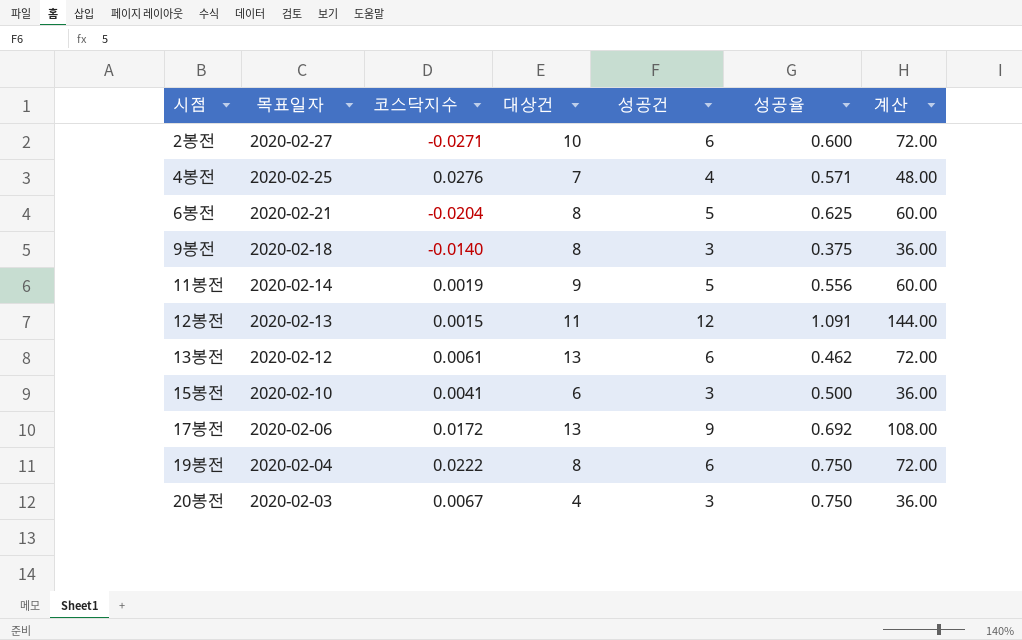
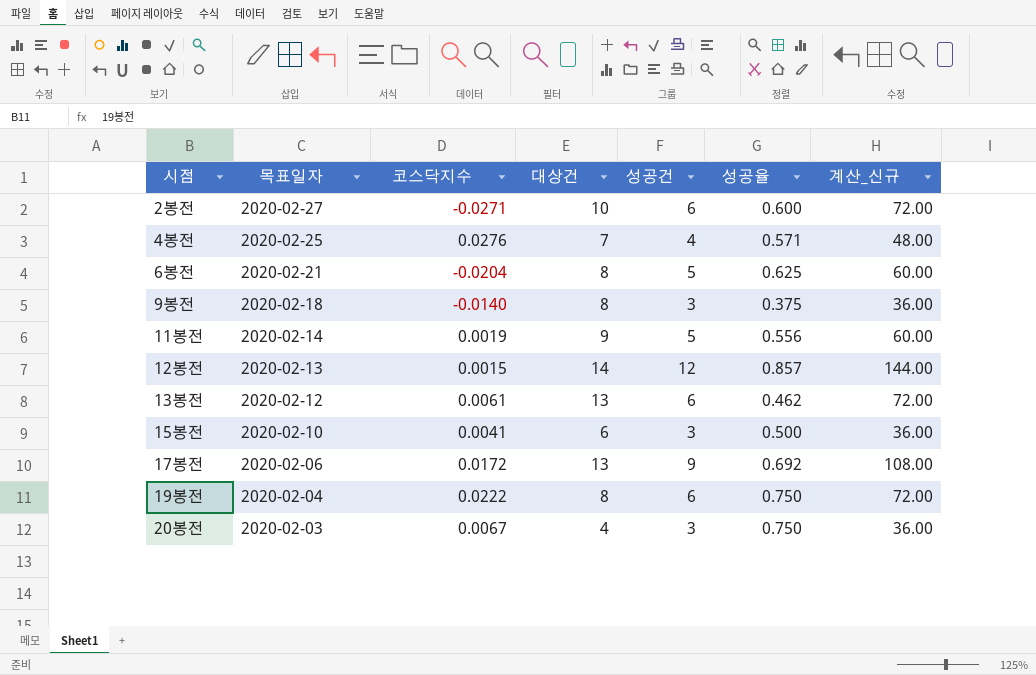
column name: 계산 -> 계산_신규
12봉전 | 대상건: 11 -> 14
12봉전 | 성공율: 1.091 -> 0.857

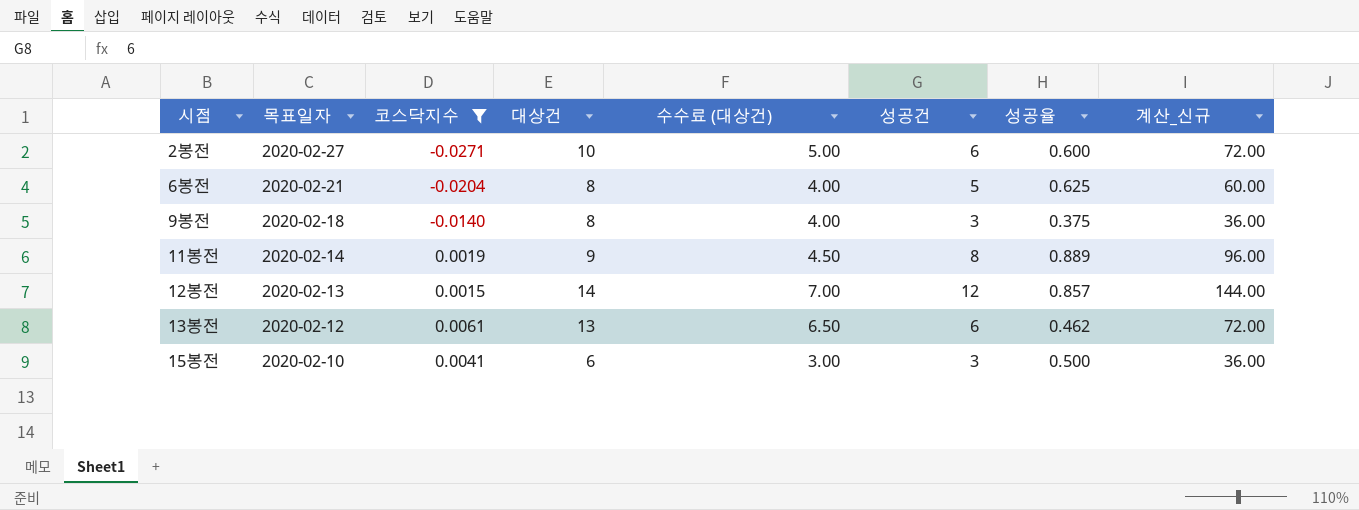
filter: none -> 코스닥지수 <= 0.0061
column 수수료 (대상건) | formula: none -> [대상건] * 0.5
11봉전 | 성공건: 5 -> 8
11봉전 | 성공율: 0.556 -> 0.889
11봉전 | 계산_신규: 60.00 -> 96.00

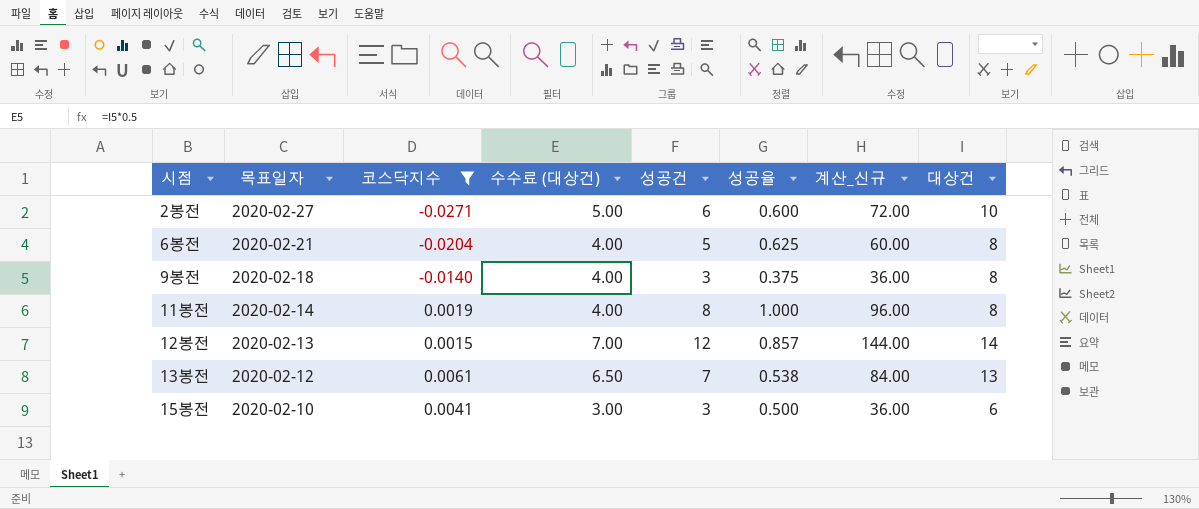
column 대상건 | position: 4 -> 8
11봉전 | 수수료 (대상건): 4.50 -> 4.00
11봉전 | 성공율: 0.889 -> 1.000
11봉전 | 대상건: 9 -> 8
13봉전 | 성공건: 6 -> 7
13봉전 | 성공율: 0.462 -> 0.538
13봉전 | 계산_신규: 72.00 -> 84.00

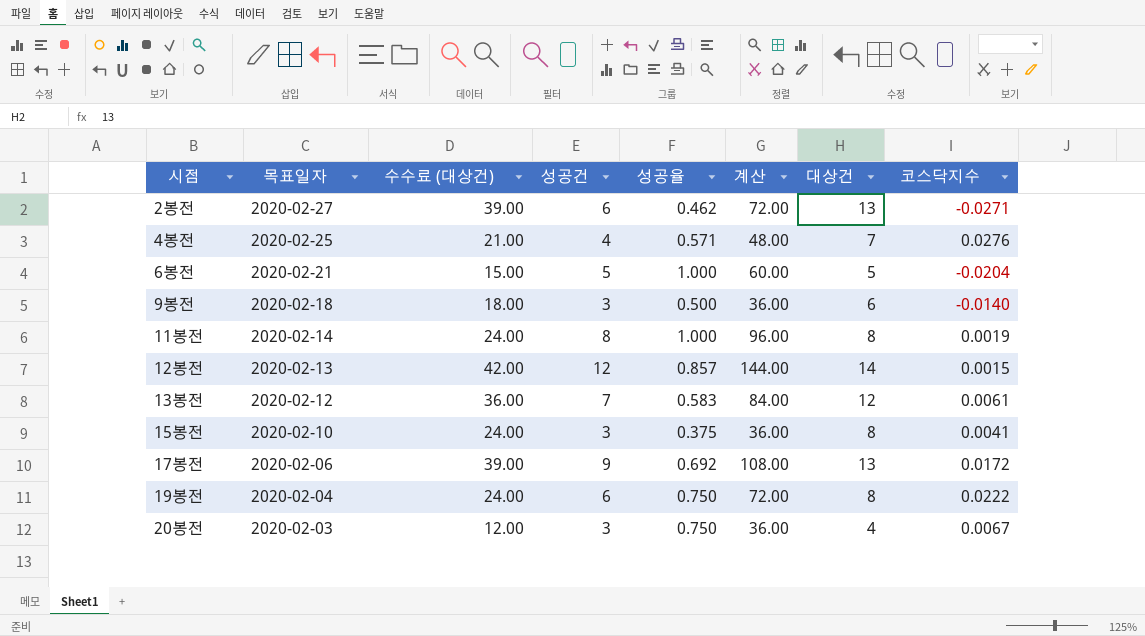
filter: 코스닥지수 <= 0.0061 -> none
column 수수료 (대상건) | formula: [대상건] * 0.5 -> [대상건] * 3
column name: 계산_신규 -> 계산
column 코스닥지수 | position: 3 -> 8
2봉전 | 성공율: 0.600 -> 0.462
2봉전 | 대상건: 10 -> 13
6봉전 | 성공율: 0.625 -> 1.000
6봉전 | 대상건: 8 -> 5
9봉전 | 성공율: 0.375 -> 0.500
9봉전 | 대상건: 8 -> 6
13봉전 | 성공율: 0.538 -> 0.583
13봉전 | 대상건: 13 -> 12
15봉전 | 성공율: 0.500 -> 0.375
15봉전 | 대상건: 6 -> 8

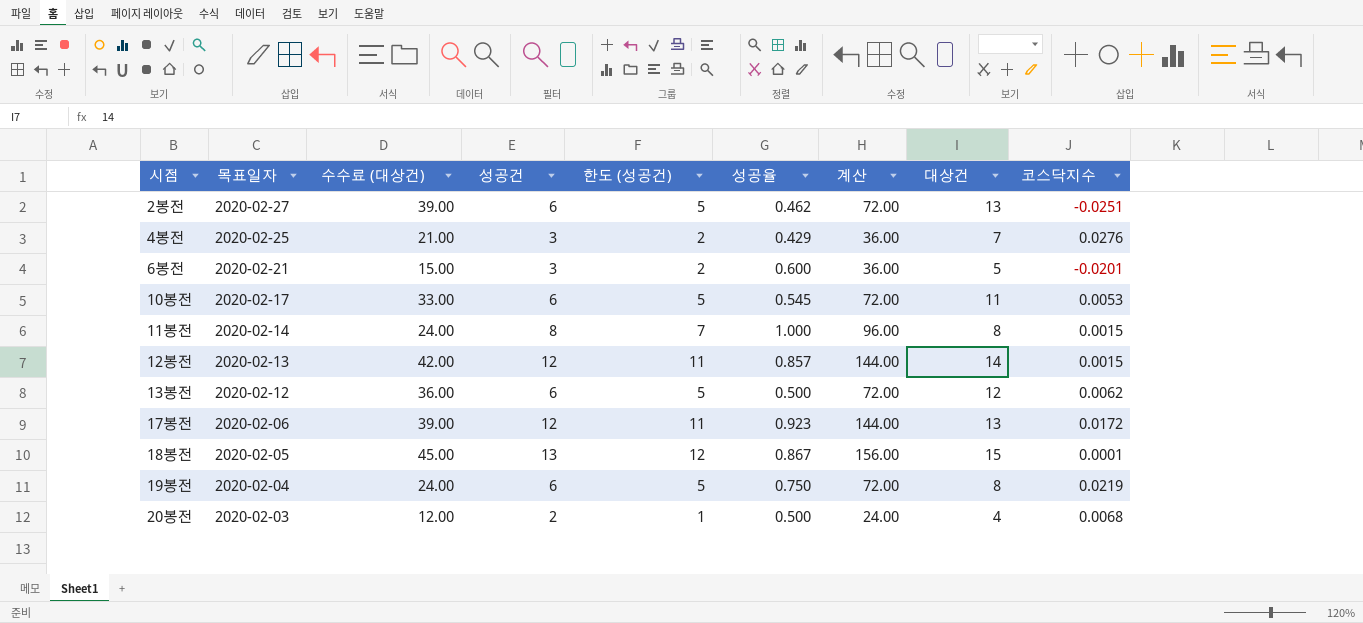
column 한도 (성공건) | formula: none -> [성공건] - 1
row 9봉전: 2020-02-18 | 18.00 | 3 | 0.500 | 36.00 | 6 | -0.0140 -> none
row 15봉전: 2020-02-10 | 24.00 | 3 | 0.375 | 36.00 | 8 | 0.0041 -> none
2봉전 | 코스닥지수: -0.0271 -> -0.0251
4봉전 | 성공건: 4 -> 3
4봉전 | 성공율: 0.571 -> 0.429
4봉전 | 계산: 48.00 -> 36.00
6봉전 | 성공건: 5 -> 3
6봉전 | 성공율: 1.000 -> 0.600
6봉전 | 계산: 60.00 -> 36.00
6봉전 | 코스닥지수: -0.0204 -> -0.0201
row 10봉전: none -> 2020-02-17 | 33.00 | 6 | 5 | 0.545 | 72.00 | 11 | 0.0053
11봉전 | 코스닥지수: 0.0019 -> 0.0015
13봉전 | 성공건: 7 -> 6
13봉전 | 성공율: 0.583 -> 0.500
13봉전 | 계산: 84.00 -> 72.00
13봉전 | 코스닥지수: 0.0061 -> 0.0062
17봉전 | 성공건: 9 -> 12
17봉전 | 성공율: 0.692 -> 0.923
17봉전 | 계산: 108.00 -> 144.00
row 18봉전: none -> 2020-02-05 | 45.00 | 13 | 12 | 0.867 | 156.00 | 15 | 0.0001
19봉전 | 코스닥지수: 0.0222 -> 0.0219
20봉전 | 성공건: 3 -> 2
20봉전 | 성공율: 0.750 -> 0.500
20봉전 | 계산: 36.00 -> 24.00
20봉전 | 코스닥지수: 0.0067 -> 0.0068

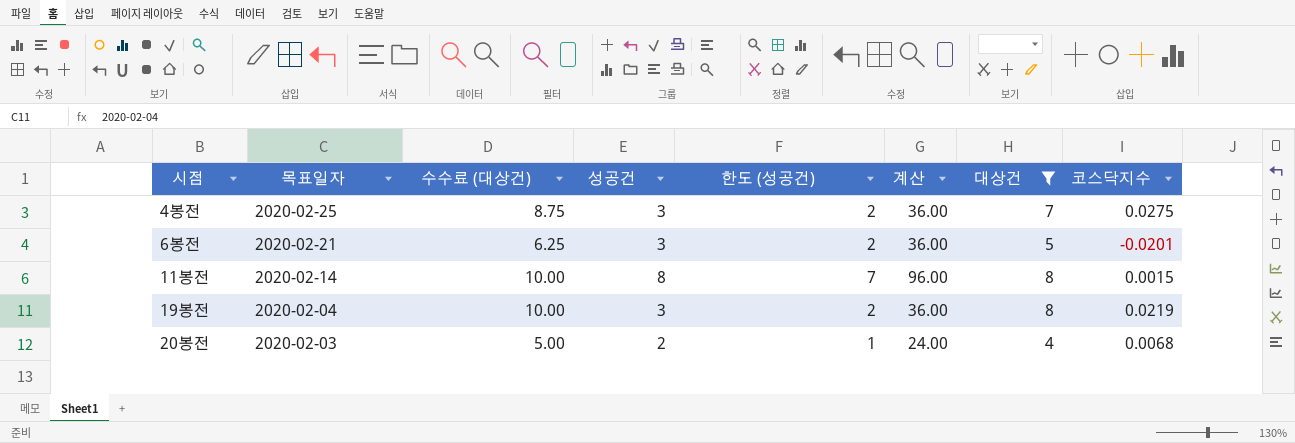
filter: none -> 대상건 <= 8
column 성공율 | formula: [성공건] / [대상건] -> none
column 수수료 (대상건) | formula: [대상건] * 3 -> [대상건] * 1.25
4봉전 | 코스닥지수: 0.0276 -> 0.0275
19봉전 | 성공건: 6 -> 3
19봉전 | 한도 (성공건): 5 -> 2
19봉전 | 계산: 72.00 -> 36.00

